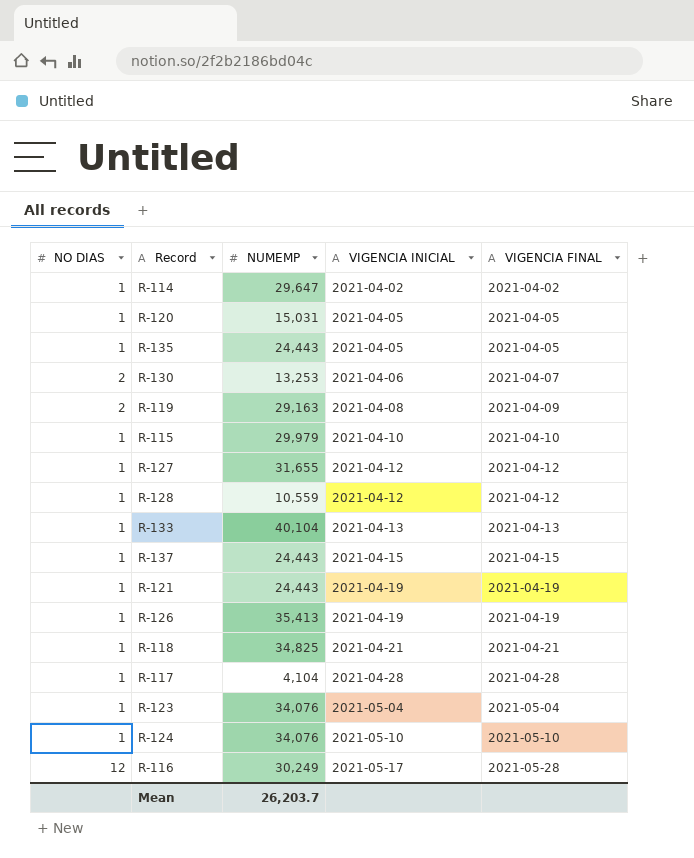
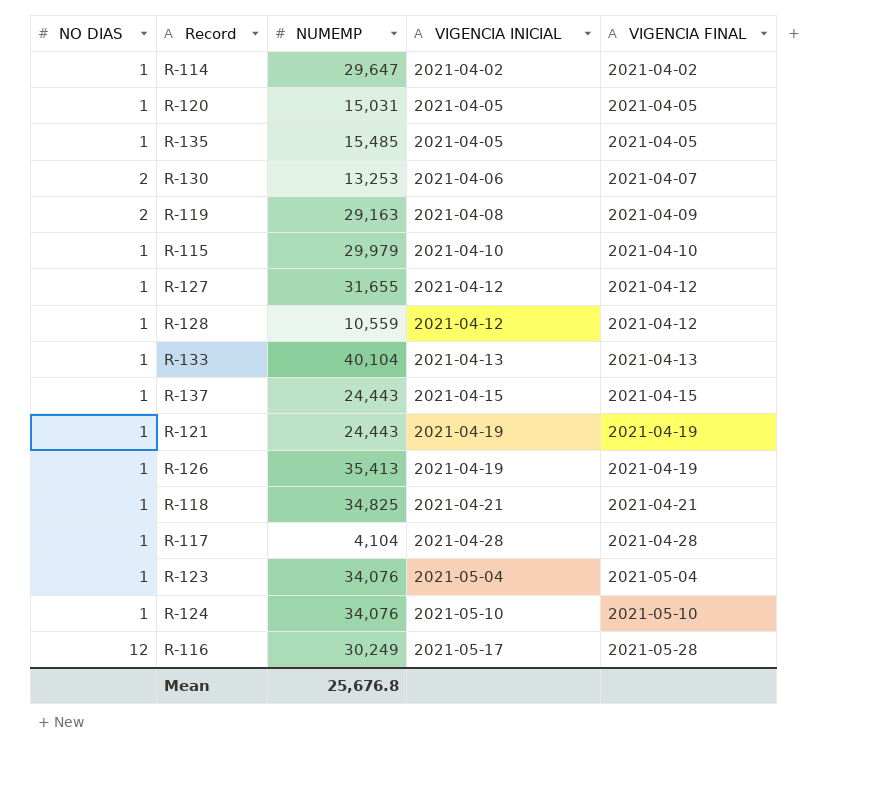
R-135 | NUMEMP: 24,443 -> 15,485
Mean | NUMEMP: 26,203.7 -> 25,676.8

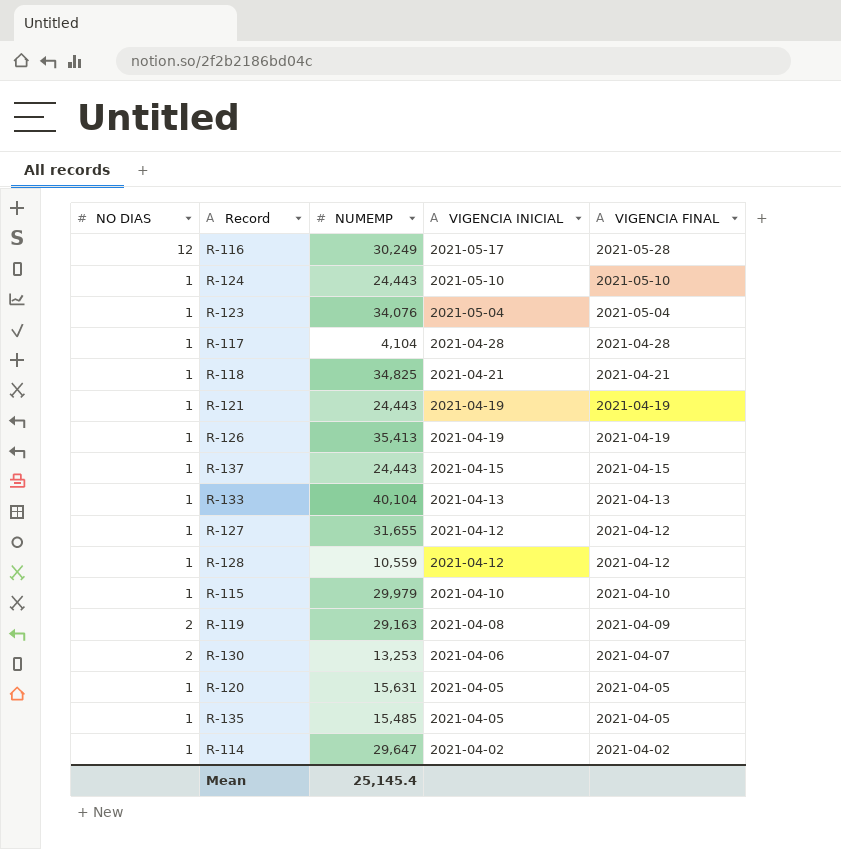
row order: VIGENCIA INICIAL ascending -> VIGENCIA INICIAL descending
R-124 | NUMEMP: 34,076 -> 24,443
R-120 | NUMEMP: 15,031 -> 15,631
Mean | NUMEMP: 25,676.8 -> 25,145.4

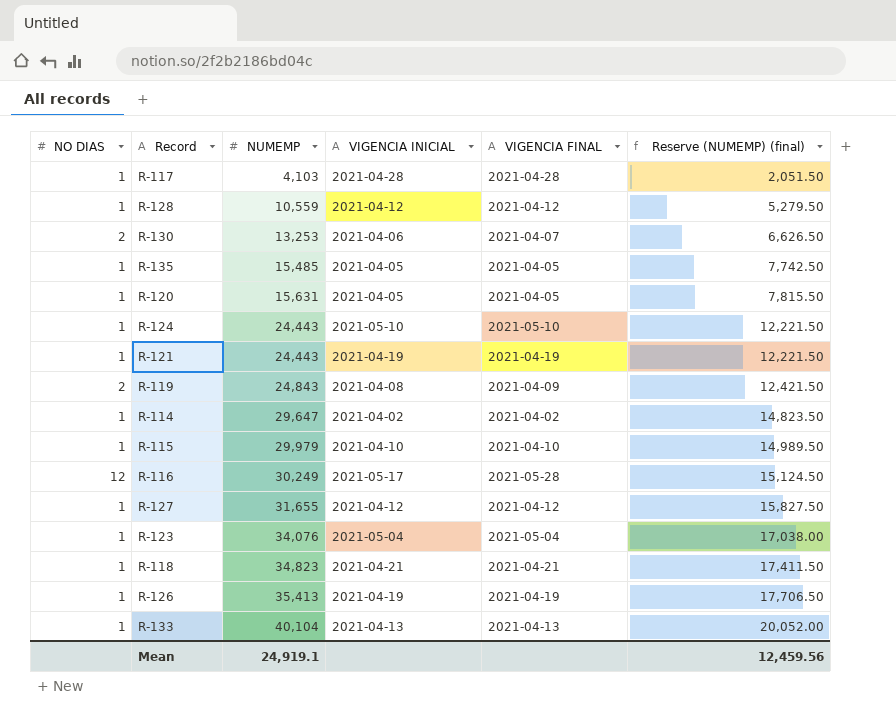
row order: VIGENCIA INICIAL descending -> NUMEMP ascending
column Reserve (NUMEMP) (final) | formula: none -> [NUMEMP] * 0.5
row R-137: 1 | 24,443 | 2021-04-15 | 2021-04-15 -> none
R-117 | NUMEMP: 4,104 -> 4,103
R-119 | NUMEMP: 29,163 -> 24,843
R-118 | NUMEMP: 34,825 -> 34,823
Mean | NUMEMP: 25,145.4 -> 24,919.1

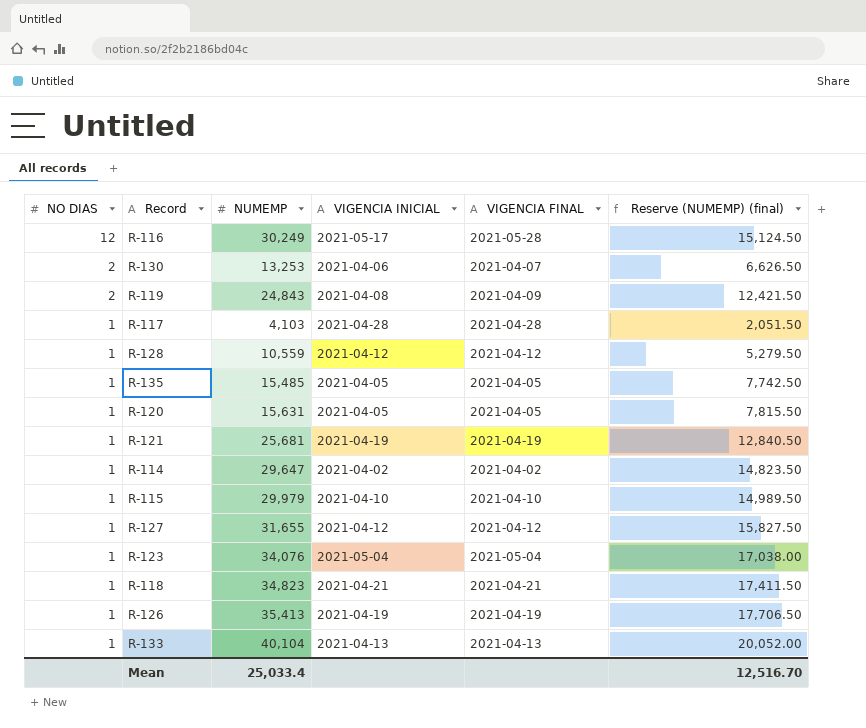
row order: NUMEMP ascending -> NO DIAS descending
row R-124: 1 | 24,443 | 2021-05-10 | 2021-05-10 | 12,221.50 -> none
R-121 | NUMEMP: 24,443 -> 25,681
R-121 | Reserve (NUMEMP) (final): 12,221.50 -> 12,840.50
Mean | NUMEMP: 24,919.1 -> 25,033.4
Mean | Reserve (NUMEMP) (final): 12,459.56 -> 12,516.70

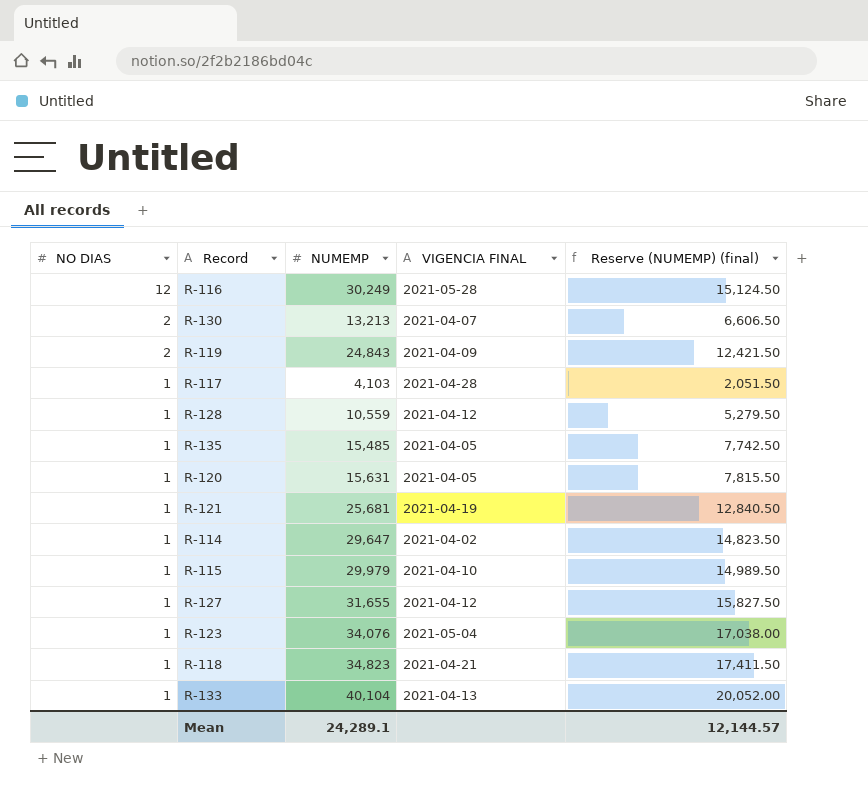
column VIGENCIA INICIAL | position: 4 -> none
row R-126: 1 | 35,413 | 2021-04-19 | 2021-04-19 | 17,706.50 -> none
R-130 | NUMEMP: 13,253 -> 13,213
R-130 | Reserve (NUMEMP) (final): 6,626.50 -> 6,606.50
Mean | NUMEMP: 25,033.4 -> 24,289.1
Mean | Reserve (NUMEMP) (final): 12,516.70 -> 12,144.57

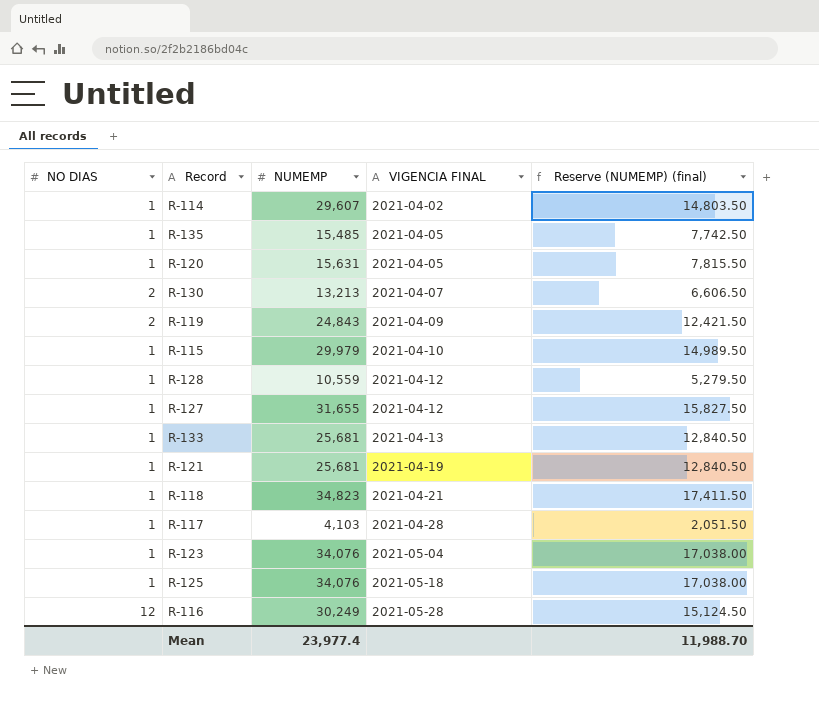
row order: NO DIAS descending -> VIGENCIA FINAL ascending
R-114 | NUMEMP: 29,647 -> 29,607
R-114 | Reserve (NUMEMP) (final): 14,823.50 -> 14,803.50
R-133 | NUMEMP: 40,104 -> 25,681
R-133 | Reserve (NUMEMP) (final): 20,052.00 -> 12,840.50
row R-125: none -> 1 | 34,076 | 2021-05-18 | 17,038.00
Mean | NUMEMP: 24,289.1 -> 23,977.4
Mean | Reserve (NUMEMP) (final): 12,144.57 -> 11,988.70

